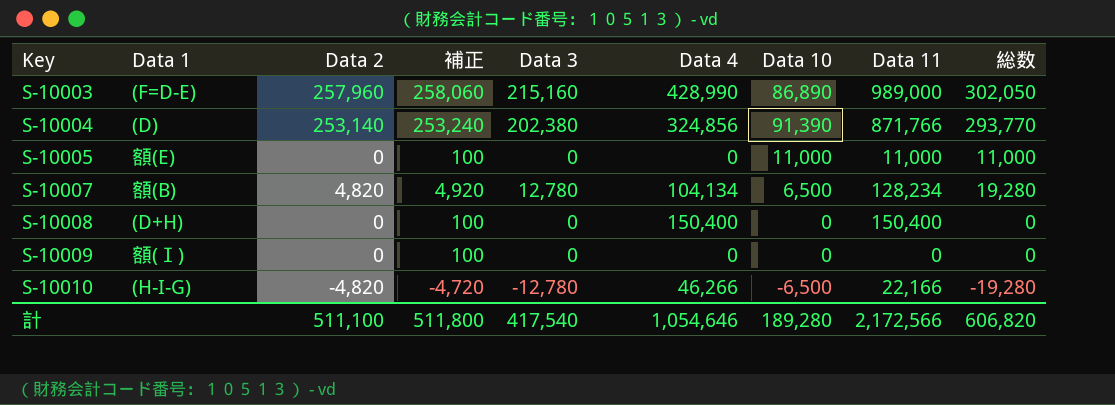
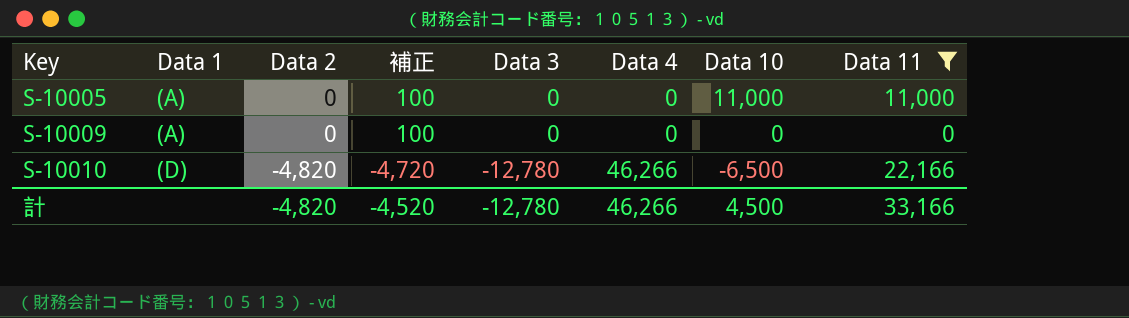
filter: none -> Data 11 <= 22,166
column 総数 | formula: [Data 3] + [Data 10] -> none
S-10005 | Data 1: 額(E) -> (A)
S-10009 | Data 1: 額(Ⅰ) -> (A)
S-10010 | Data 1: (H-I-G) -> (D)
計 | Data 2: 511,100 -> -4,820
計 | 補正: 511,800 -> -4,520
計 | Data 3: 417,540 -> -12,780
計 | Data 4: 1,054,646 -> 46,266
計 | Data 10: 189,280 -> 4,500
計 | Data 11: 2,172,566 -> 33,166

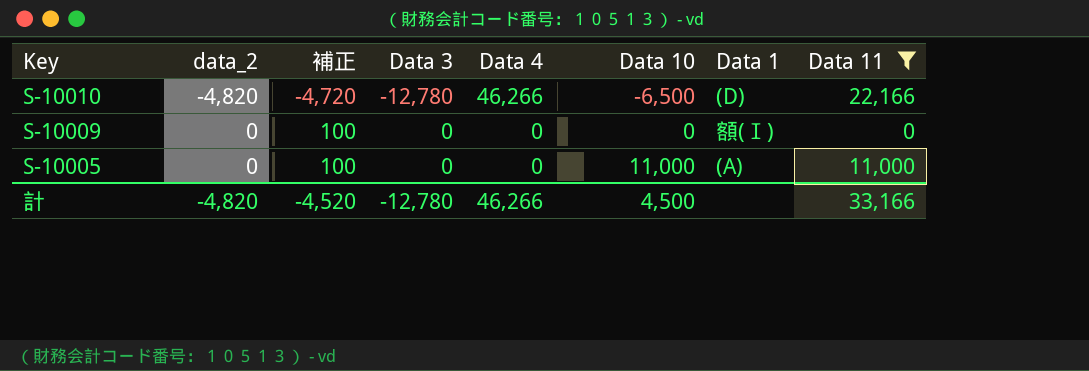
row order: Key ascending -> Key descending
column name: Data 2 -> data_2
column Data 1 | position: 2 -> 7
S-10009 | Data 1: (A) -> 額(Ⅰ)

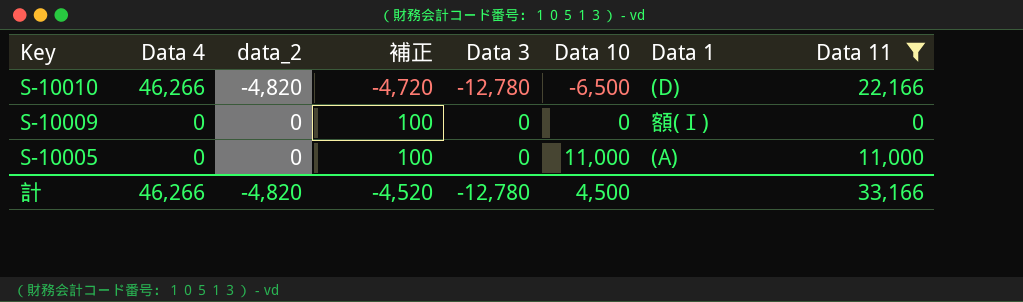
column Data 4 | position: 5 -> 2

